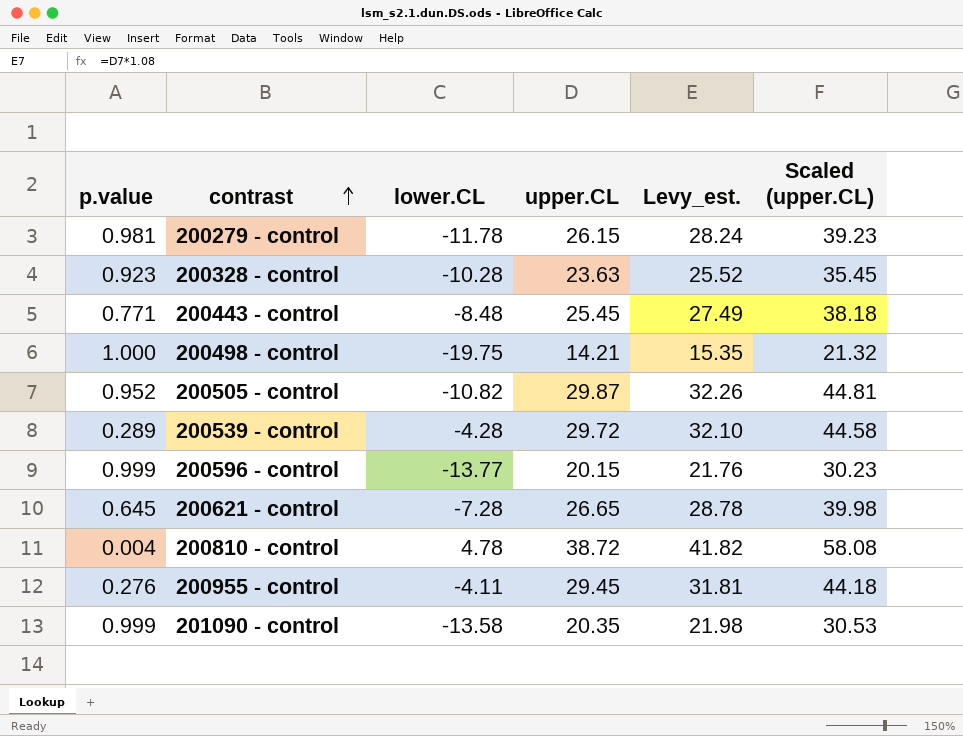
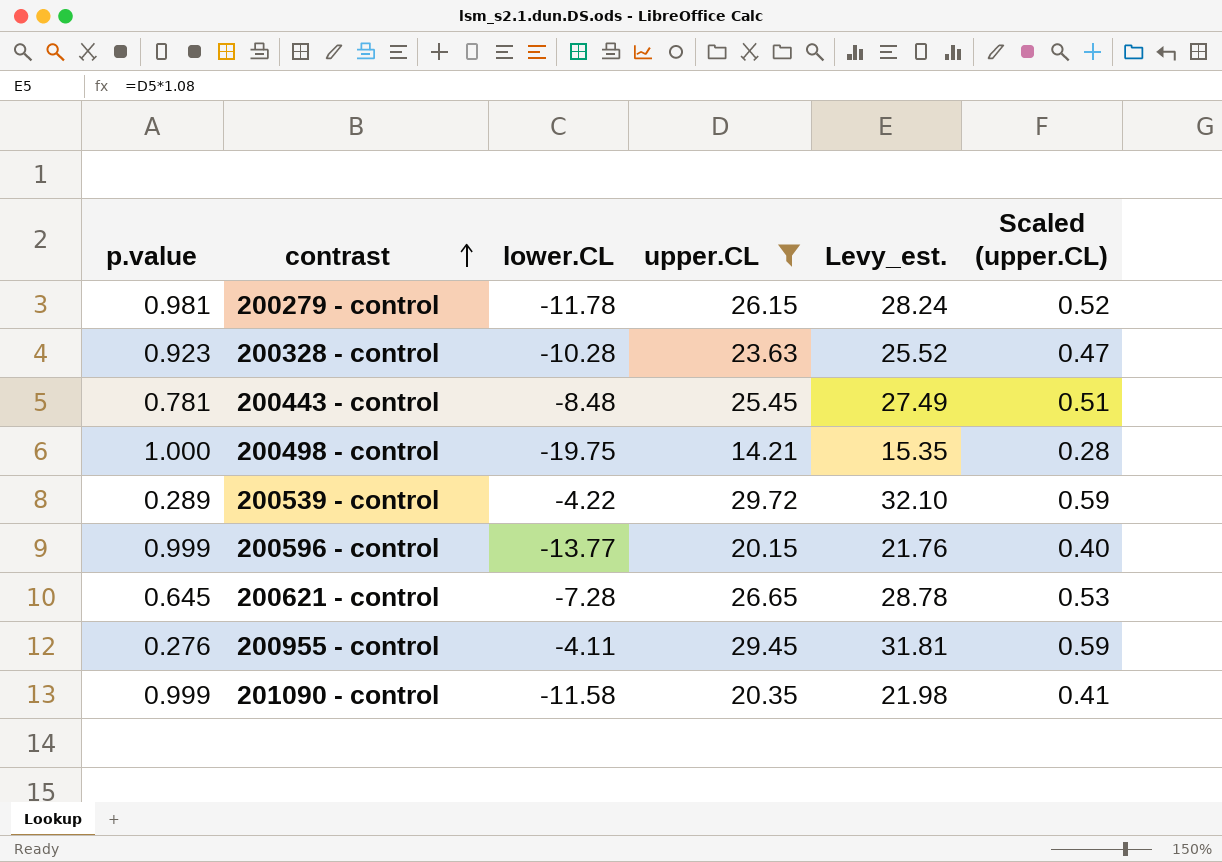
filter: none -> upper.CL <= 29.72
column Scaled (upper.CL) | formula: [upper.CL] * 1.5 -> [upper.CL] * 0.02
200443 - control | p.value: 0.771 -> 0.781
200539 - control | lower.CL: -4.28 -> -4.22
201090 - control | lower.CL: -13.58 -> -11.58

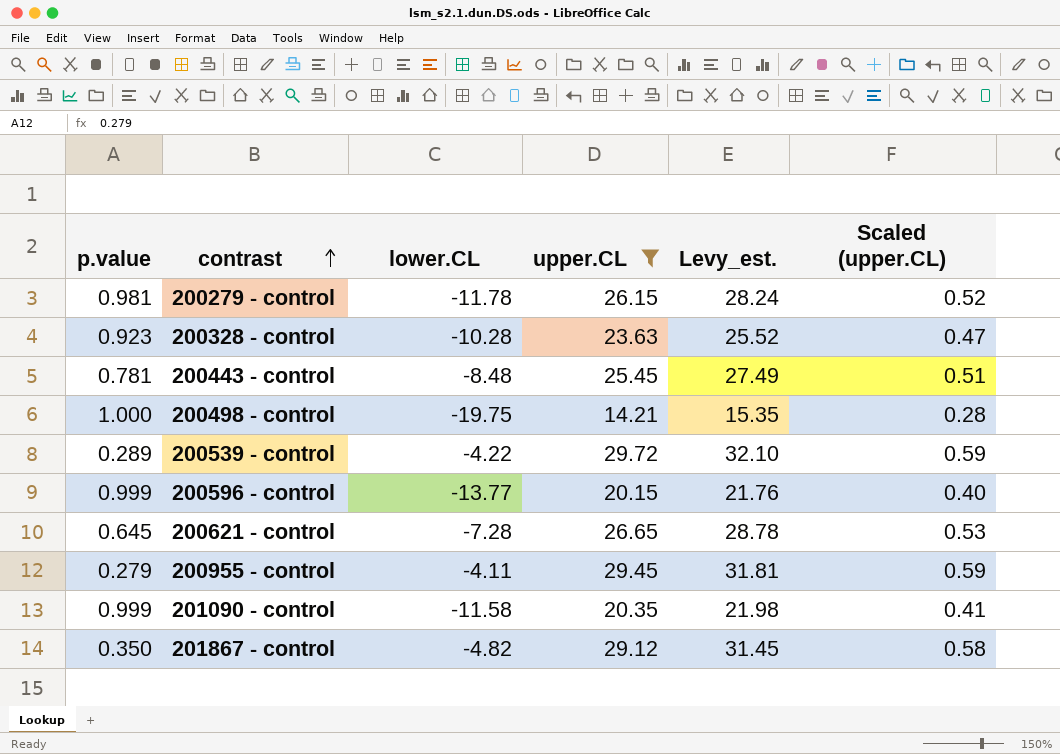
200955 - control | p.value: 0.276 -> 0.279
row 201867 - control: none -> 0.350 | -4.82 | 29.12 | 31.45 | 0.58

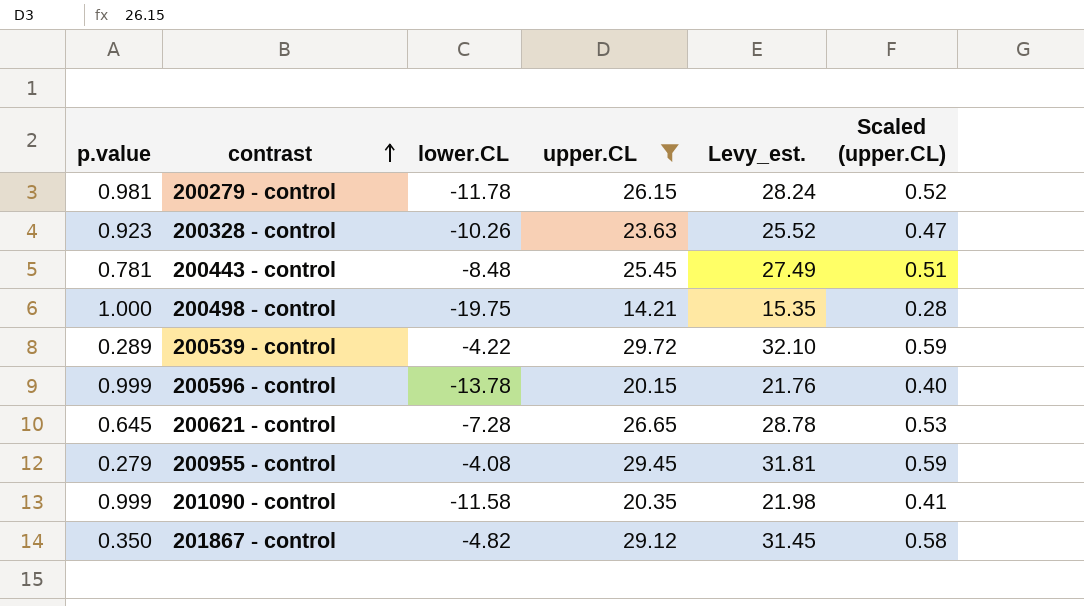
200328 - control | lower.CL: -10.28 -> -10.26
200596 - control | lower.CL: -13.77 -> -13.78
200955 - control | lower.CL: -4.11 -> -4.08

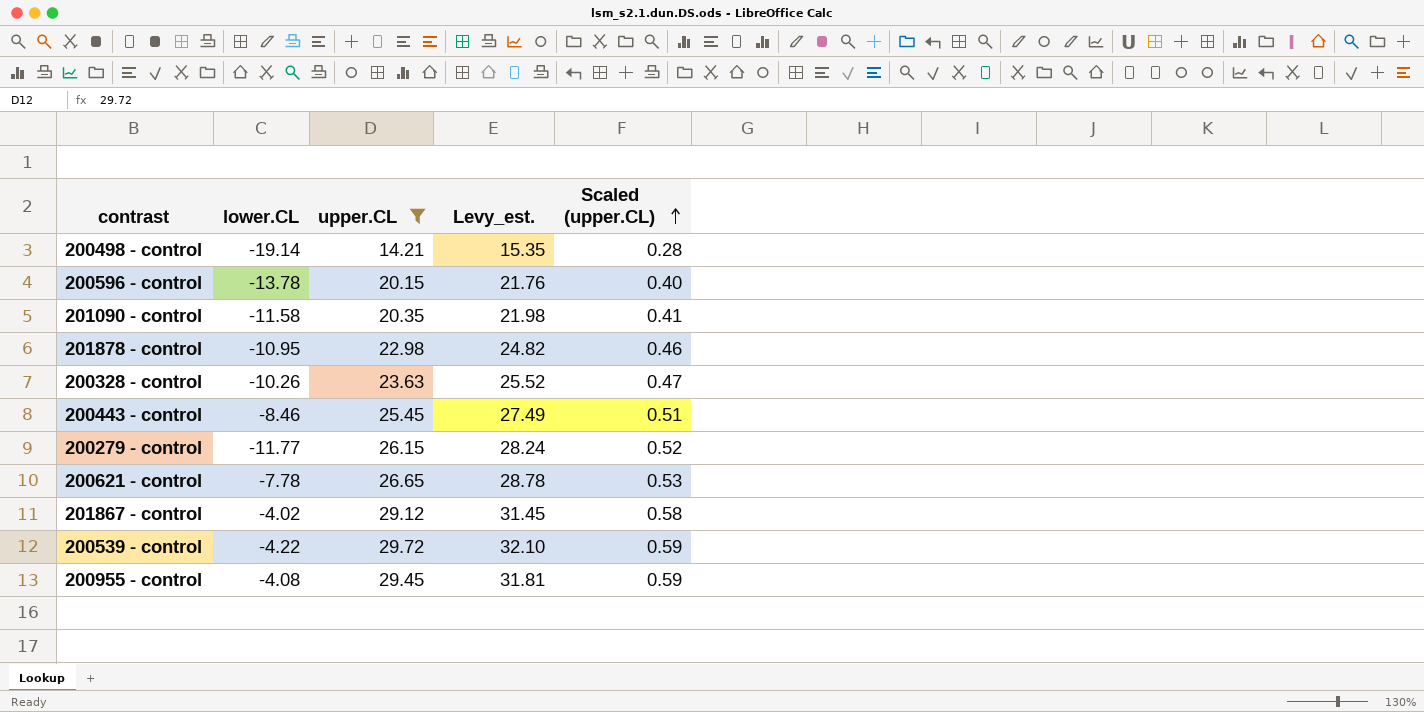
row order: contrast ascending -> Scaled (upper.CL) ascending
column p.value | position: 1 -> none
200498 - control | lower.CL: -19.75 -> -19.14
row 201878 - control: none -> -10.95 | 22.98 | 24.82 | 0.46
200443 - control | lower.CL: -8.48 -> -8.46
200279 - control | lower.CL: -11.78 -> -11.77
200621 - control | lower.CL: -7.28 -> -7.78
201867 - control | lower.CL: -4.82 -> -4.02

